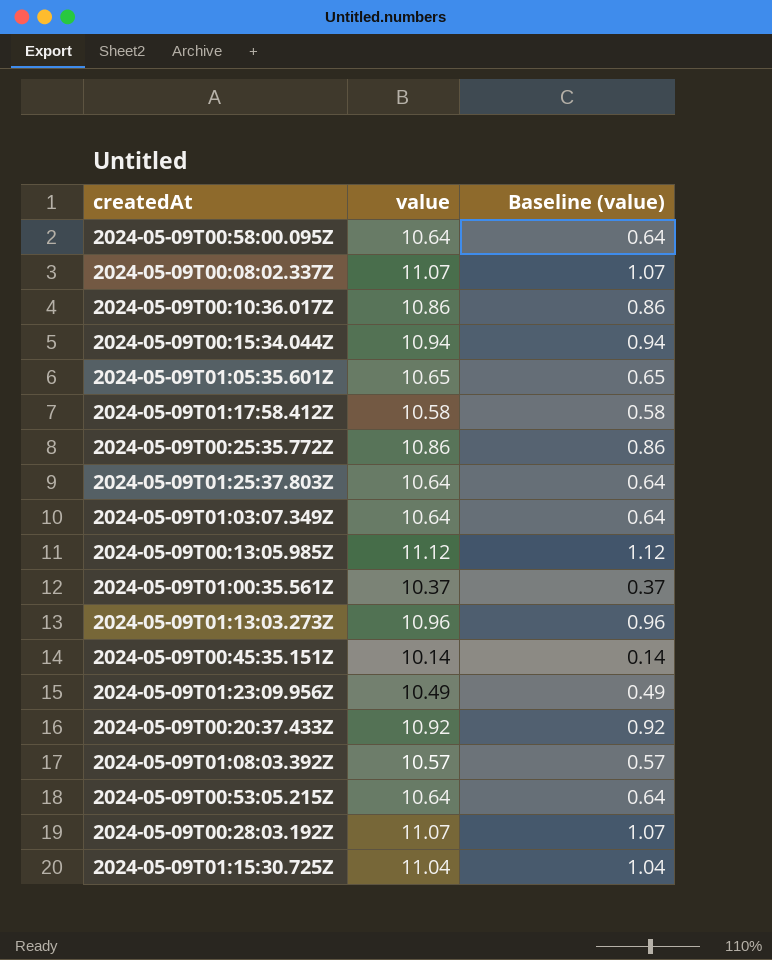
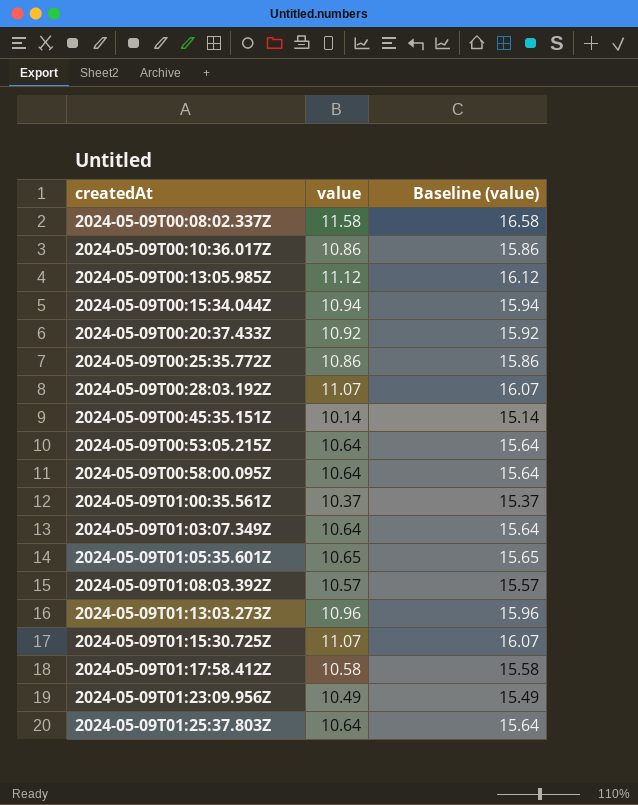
row order: none -> createdAt ascending
column Baseline (value) | formula: [value] - 10 -> [value] + 5
2024-05-09T00:08:02.337Z | value: 11.07 -> 11.58
2024-05-09T01:15:30.725Z | value: 11.04 -> 11.07

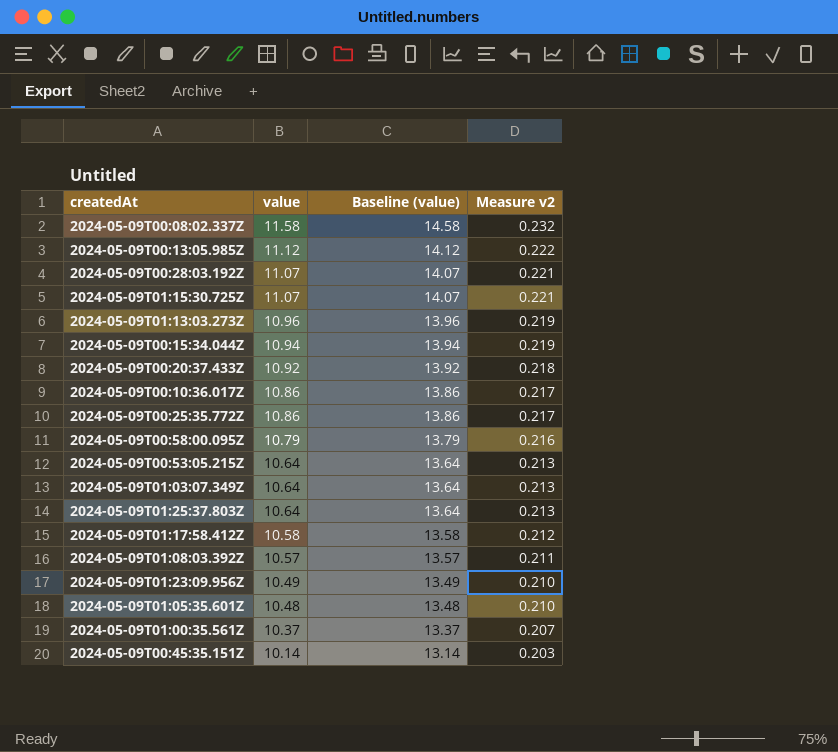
row order: createdAt ascending -> value descending
column Baseline (value) | formula: [value] + 5 -> [value] + 3
column Measure v2 | formula: none -> [value] * 0.02
2024-05-09T00:58:00.095Z | value: 10.64 -> 10.79
2024-05-09T01:05:35.601Z | value: 10.65 -> 10.48

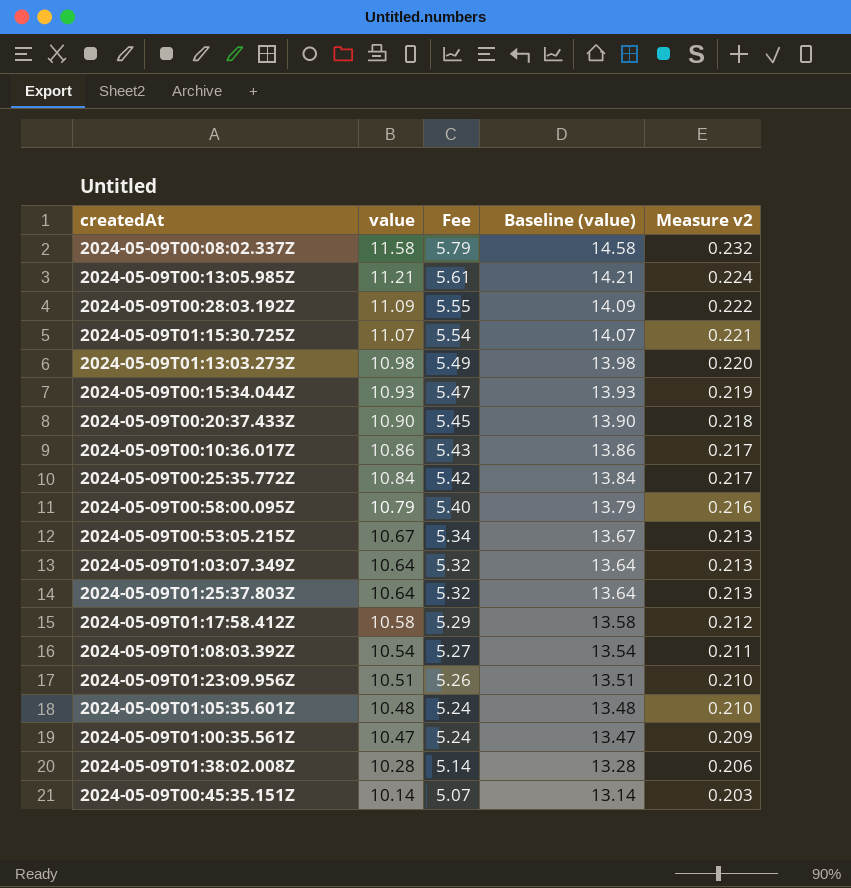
column Fee | formula: none -> [value] * 0.5
2024-05-09T00:13:05.985Z | value: 11.12 -> 11.21
2024-05-09T00:13:05.985Z | Baseline (value): 14.12 -> 14.21
2024-05-09T00:13:05.985Z | Measure v2: 0.222 -> 0.224
2024-05-09T00:28:03.192Z | value: 11.07 -> 11.09
2024-05-09T00:28:03.192Z | Baseline (value): 14.07 -> 14.09
2024-05-09T00:28:03.192Z | Measure v2: 0.221 -> 0.222
2024-05-09T01:13:03.273Z | value: 10.96 -> 10.98
2024-05-09T01:13:03.273Z | Baseline (value): 13.96 -> 13.98
2024-05-09T01:13:03.273Z | Measure v2: 0.219 -> 0.220
2024-05-09T00:15:34.044Z | value: 10.94 -> 10.93
2024-05-09T00:15:34.044Z | Baseline (value): 13.94 -> 13.93
2024-05-09T00:20:37.433Z | value: 10.92 -> 10.90
2024-05-09T00:20:37.433Z | Baseline (value): 13.92 -> 13.90
2024-05-09T00:25:35.772Z | value: 10.86 -> 10.84
2024-05-09T00:25:35.772Z | Baseline (value): 13.86 -> 13.84
2024-05-09T00:53:05.215Z | value: 10.64 -> 10.67
2024-05-09T00:53:05.215Z | Baseline (value): 13.64 -> 13.67
2024-05-09T01:08:03.392Z | value: 10.57 -> 10.54
2024-05-09T01:08:03.392Z | Baseline (value): 13.57 -> 13.54
2024-05-09T01:23:09.956Z | value: 10.49 -> 10.51
2024-05-09T01:23:09.956Z | Baseline (value): 13.49 -> 13.51
2024-05-09T01:00:35.561Z | value: 10.37 -> 10.47
2024-05-09T01:00:35.561Z | Baseline (value): 13.37 -> 13.47
2024-05-09T01:00:35.561Z | Measure v2: 0.207 -> 0.209
row 2024-05-09T01:38:02.008Z: none -> 10.28 | 5.14 | 13.28 | 0.206

